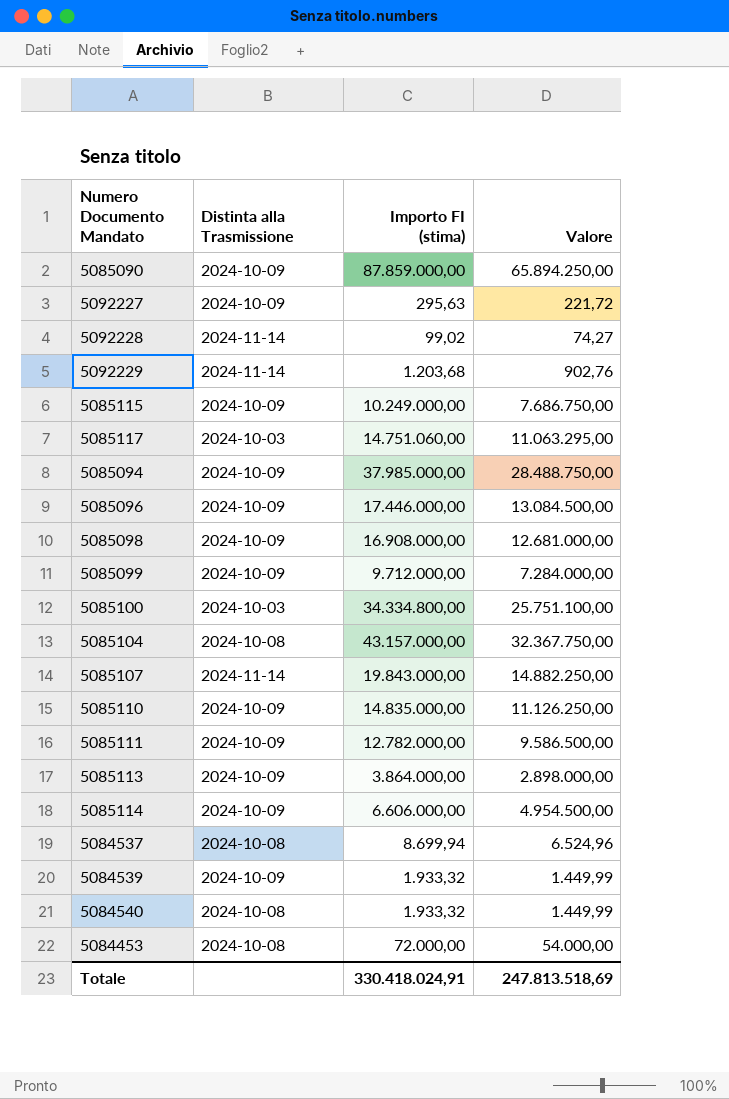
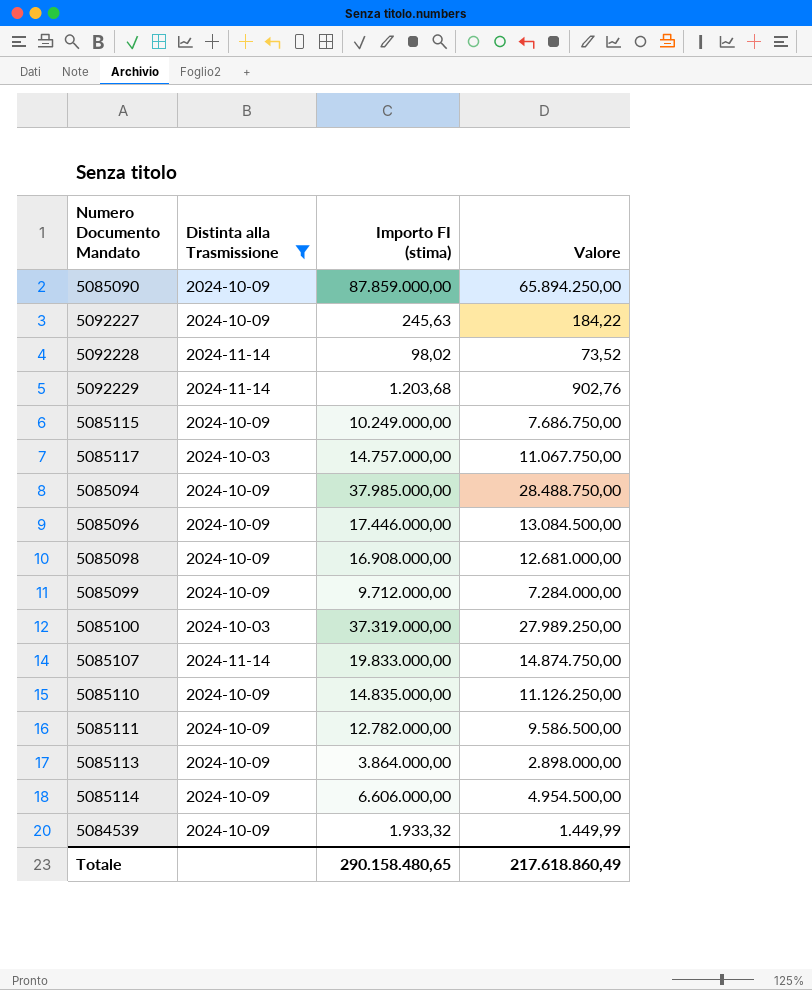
filter: none -> Distinta alla Trasmissione != 2024-10-08
5092227 | Importo FI (stima): 295,63 -> 245,63
5092227 | Valore: 221,72 -> 184,22
5092228 | Importo FI (stima): 99,02 -> 98,02
5092228 | Valore: 74,27 -> 73,52
5085117 | Importo FI (stima): 14.751.060,00 -> 14.757.000,00
5085117 | Valore: 11.063.295,00 -> 11.067.750,00
5085100 | Importo FI (stima): 34.334.800,00 -> 37.319.000,00
5085100 | Valore: 25.751.100,00 -> 27.989.250,00
5085107 | Importo FI (stima): 19.843.000,00 -> 19.833.000,00
5085107 | Valore: 14.882.250,00 -> 14.874.750,00
Totale | Importo FI (stima): 330.418.024,91 -> 290.158.480,65
Totale | Valore: 247.813.518,69 -> 217.618.860,49

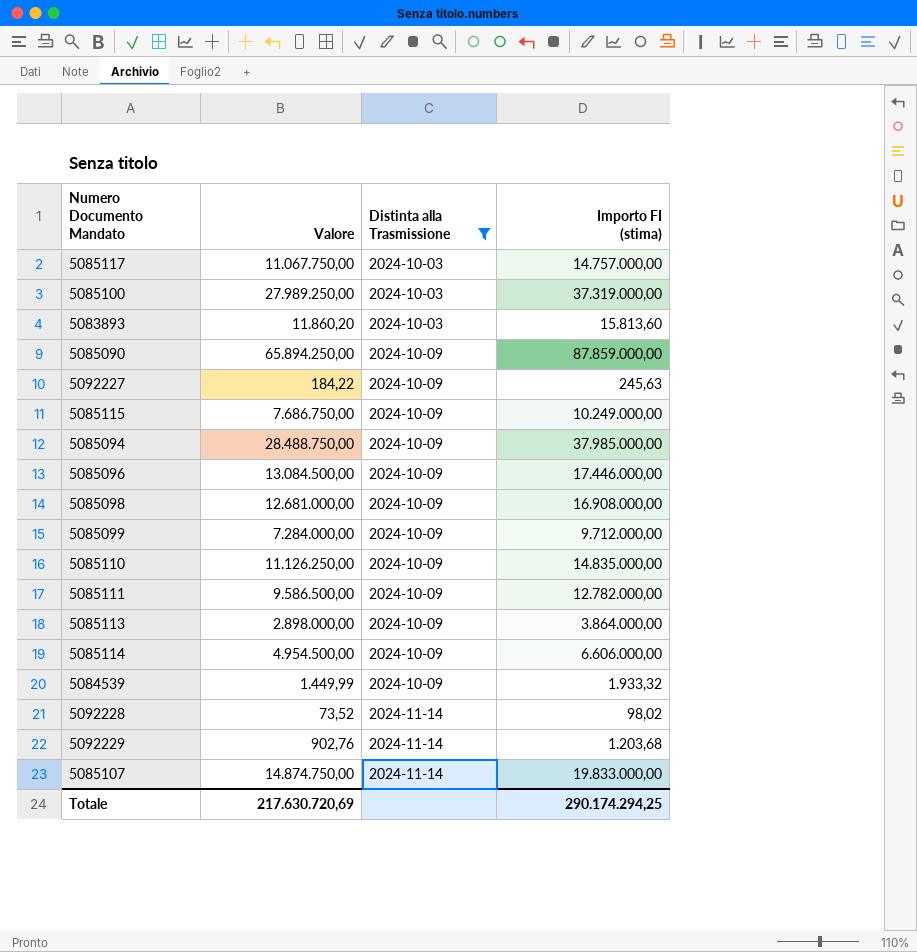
row order: none -> Distinta alla Trasmissione ascending
column Valore | position: 4 -> 2
row 5083893: none -> 11.860,20 | 2024-10-03 | 15.813,60
Totale | Valore: 217.618.860,49 -> 217.630.720,69
Totale | Importo FI (stima): 290.158.480,65 -> 290.174.294,25

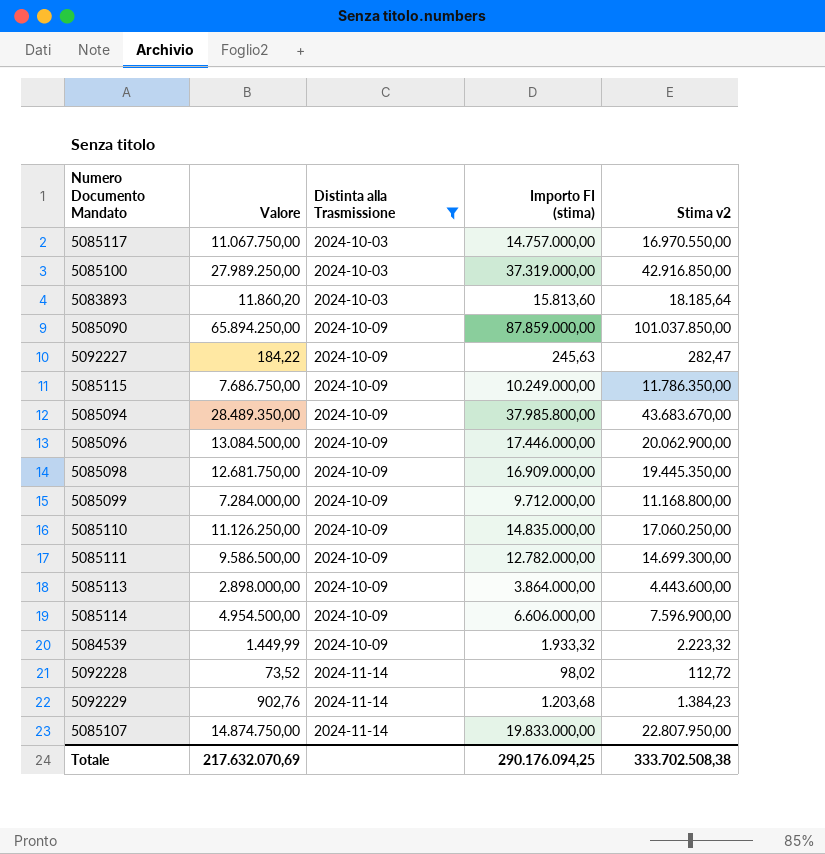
column Stima v2 | formula: none -> [Importo FI (stima)] * 1,15
5085094 | Valore: 28.488.750,00 -> 28.489.350,00
5085094 | Importo FI (stima): 37.985.000,00 -> 37.985.800,00
5085098 | Valore: 12.681.000,00 -> 12.681.750,00
5085098 | Importo FI (stima): 16.908.000,00 -> 16.909.000,00
Totale | Valore: 217.630.720,69 -> 217.632.070,69
Totale | Importo FI (stima): 290.174.294,25 -> 290.176.094,25

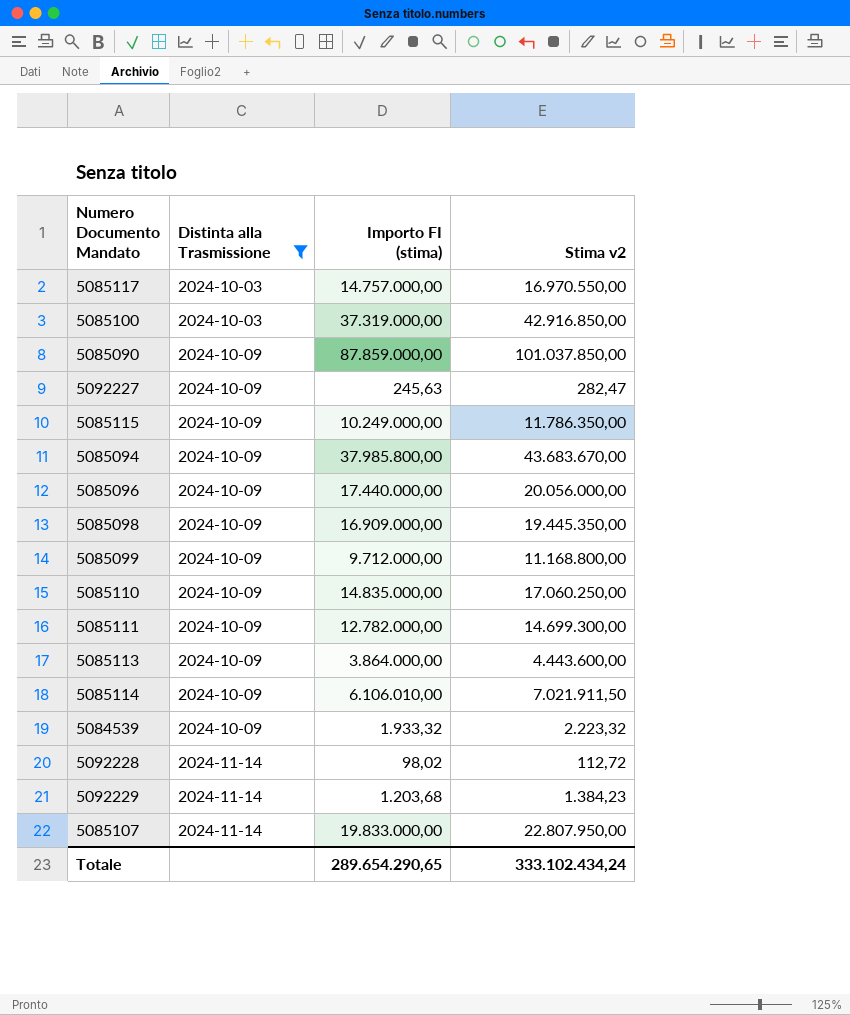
column Valore | formula: [Importo FI (stima)] * 0,75 -> none
row 5083893: 11.860,20 | 2024-10-03 | 15.813,60 | 18.185,64 -> none
5085096 | Importo FI (stima): 17.446.000,00 -> 17.440.000,00
5085096 | Stima v2: 20.062.900,00 -> 20.056.000,00
5085114 | Importo FI (stima): 6.606.000,00 -> 6.106.010,00
5085114 | Stima v2: 7.596.900,00 -> 7.021.911,50
Totale | Importo FI (stima): 290.176.094,25 -> 289.654.290,65
Totale | Stima v2: 333.702.508,38 -> 333.102.434,24

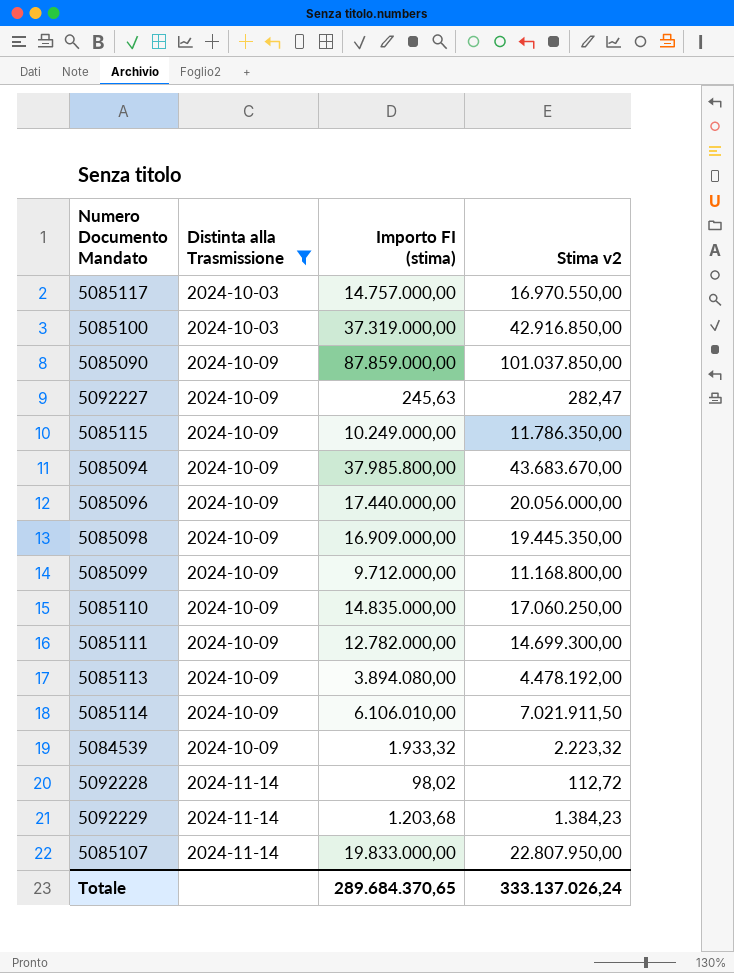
5085113 | Importo FI (stima): 3.864.000,00 -> 3.894.080,00
5085113 | Stima v2: 4.443.600,00 -> 4.478.192,00
Totale | Importo FI (stima): 289.654.290,65 -> 289.684.370,65
Totale | Stima v2: 333.102.434,24 -> 333.137.026,24

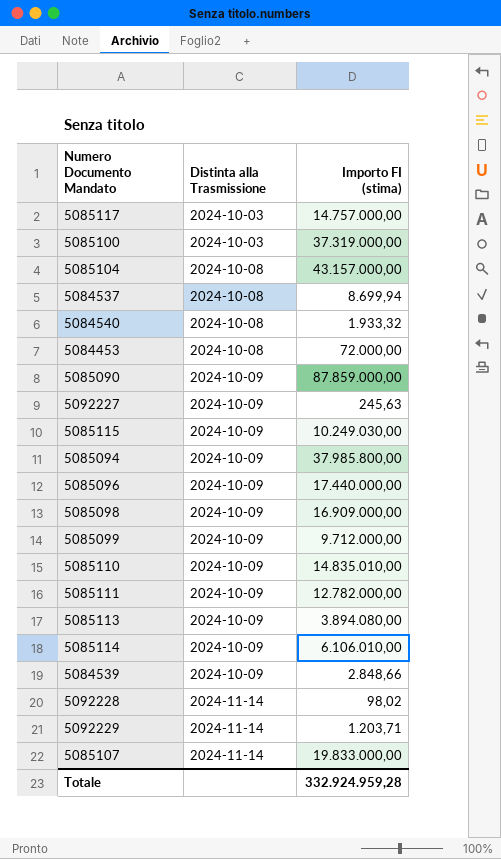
filter: Distinta alla Trasmissione != 2024-10-08 -> none
column Stima v2 | formula: [Importo FI (stima)] * 1,15 -> none
5085115 | Importo FI (stima): 10.249.000,00 -> 10.249.030,00
5085110 | Importo FI (stima): 14.835.000,00 -> 14.835.010,00
5084539 | Importo FI (stima): 1.933,32 -> 2.848,66
5092229 | Importo FI (stima): 1.203,68 -> 1.203,71
Totale | Importo FI (stima): 289.684.370,65 -> 332.924.959,28

